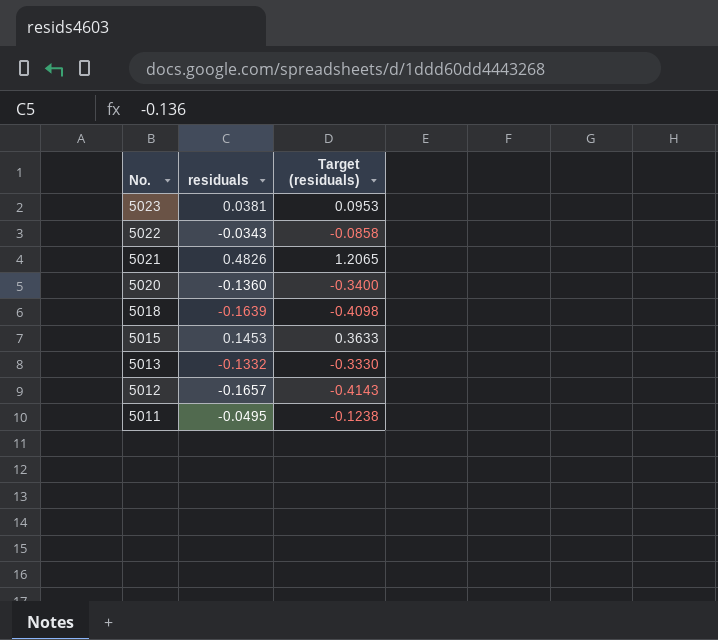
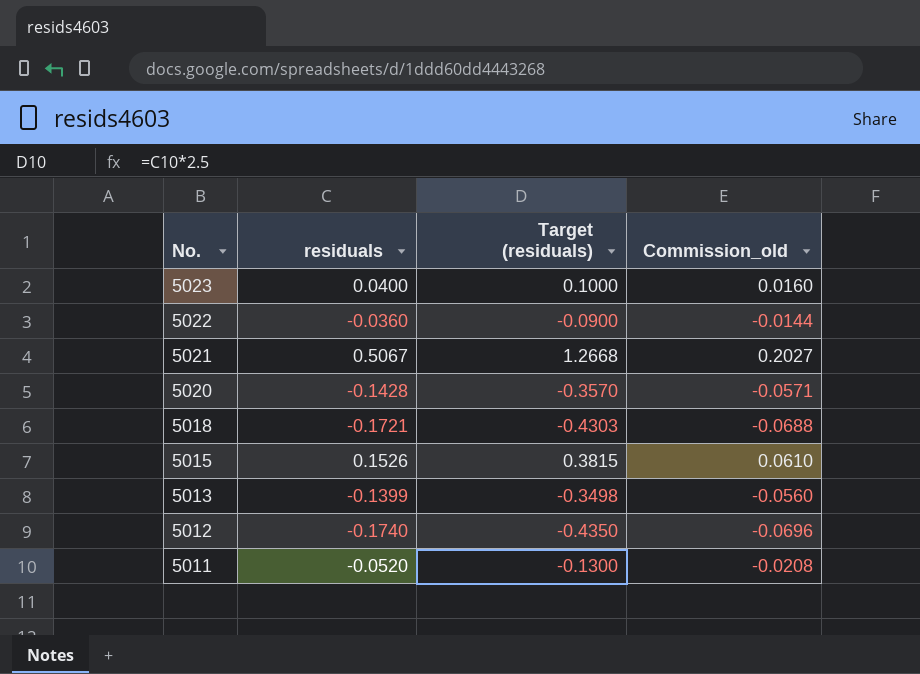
column Commission_old | formula: none -> [residuals] * 0.4
5023 | residuals: 0.0381 -> 0.0400
5023 | Target (residuals): 0.0953 -> 0.1000
5022 | residuals: -0.0343 -> -0.0360
5022 | Target (residuals): -0.0858 -> -0.0900
5021 | residuals: 0.4826 -> 0.5067
5021 | Target (residuals): 1.2065 -> 1.2668
5020 | residuals: -0.1360 -> -0.1428
5020 | Target (residuals): -0.3400 -> -0.3570
5018 | residuals: -0.1639 -> -0.1721
5018 | Target (residuals): -0.4098 -> -0.4303
5015 | residuals: 0.1453 -> 0.1526
5015 | Target (residuals): 0.3633 -> 0.3815
5013 | residuals: -0.1332 -> -0.1399
5013 | Target (residuals): -0.3330 -> -0.3498
5012 | residuals: -0.1657 -> -0.1740
5012 | Target (residuals): -0.4143 -> -0.4350
5011 | residuals: -0.0495 -> -0.0520
5011 | Target (residuals): -0.1238 -> -0.1300

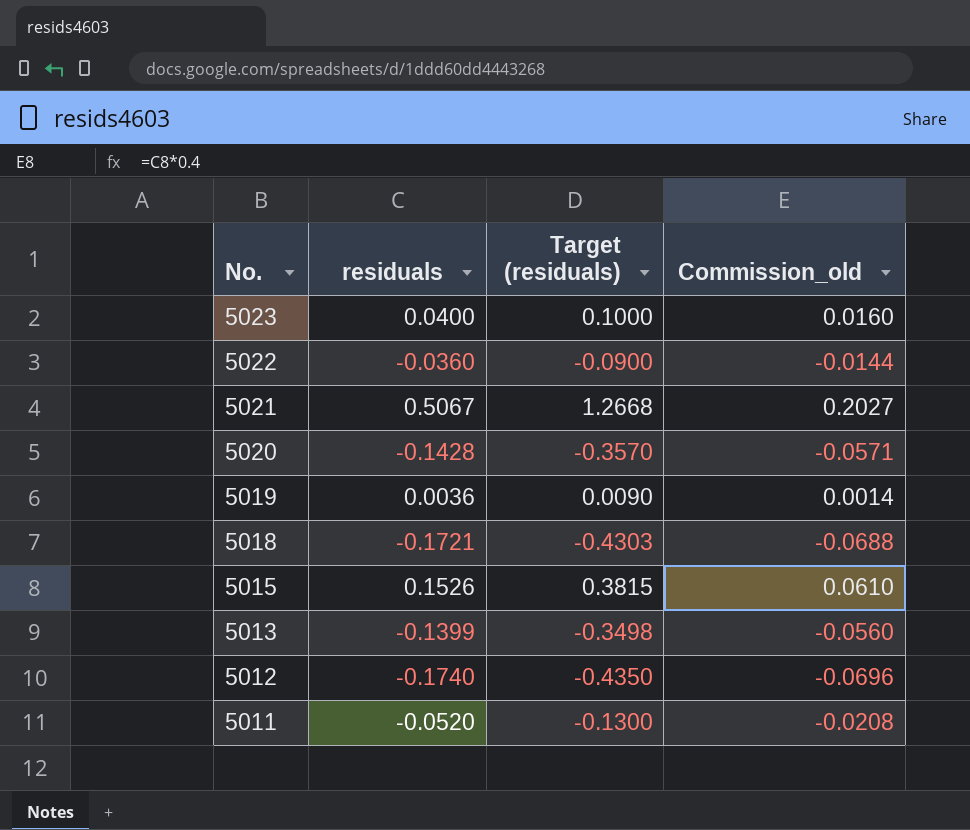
row 5019: none -> 0.0036 | 0.0090 | 0.0014

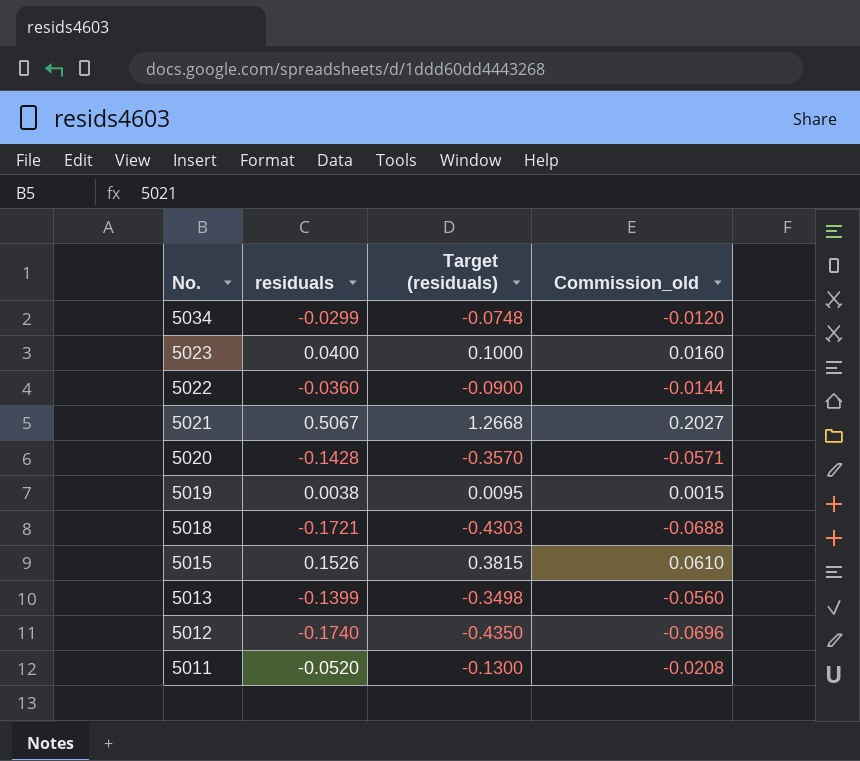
row 5034: none -> -0.0299 | -0.0748 | -0.0120
5019 | residuals: 0.0036 -> 0.0038
5019 | Target (residuals): 0.0090 -> 0.0095
5019 | Commission_old: 0.0014 -> 0.0015

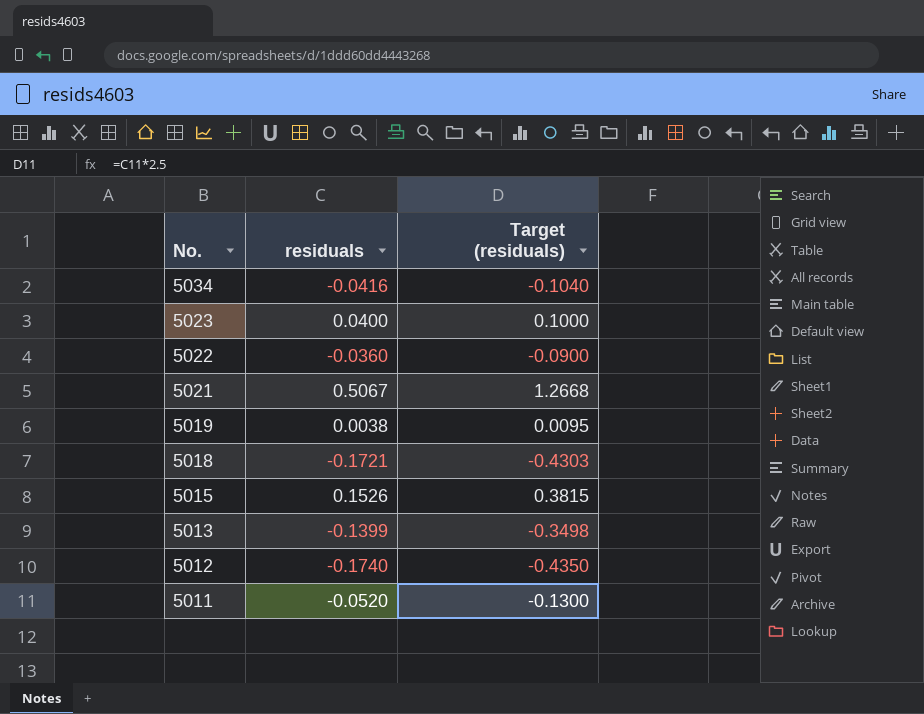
column Commission_old | formula: [residuals] * 0.4 -> none
row 5020: -0.1428 | -0.3570 | -0.0571 -> none
5034 | residuals: -0.0299 -> -0.0416
5034 | Target (residuals): -0.0748 -> -0.1040

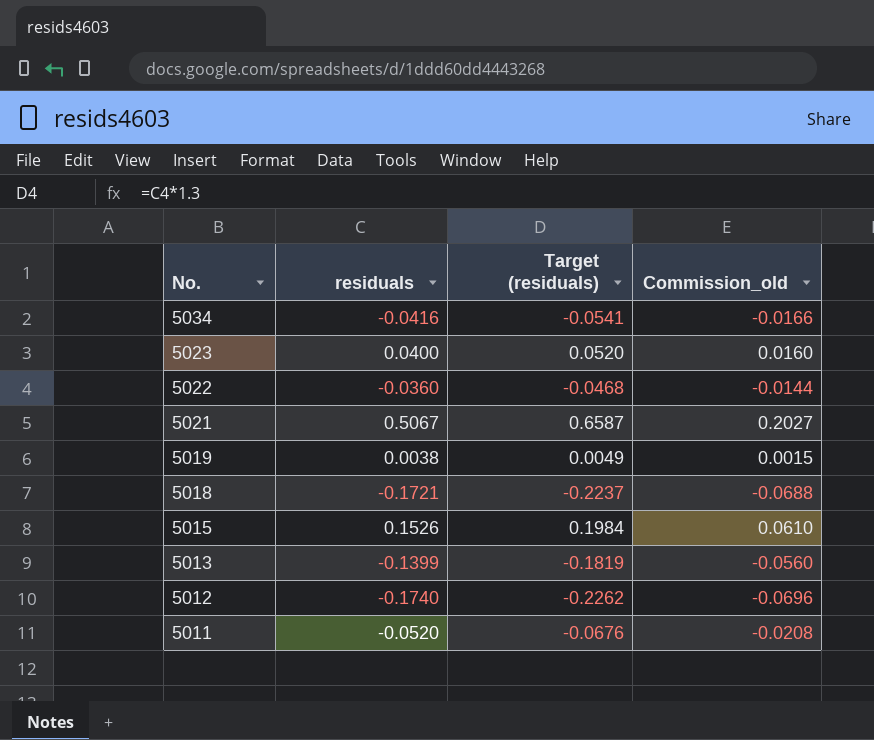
column Target (residuals) | formula: [residuals] * 2.5 -> [residuals] * 1.3
column Commission_old | formula: none -> [residuals] * 0.4

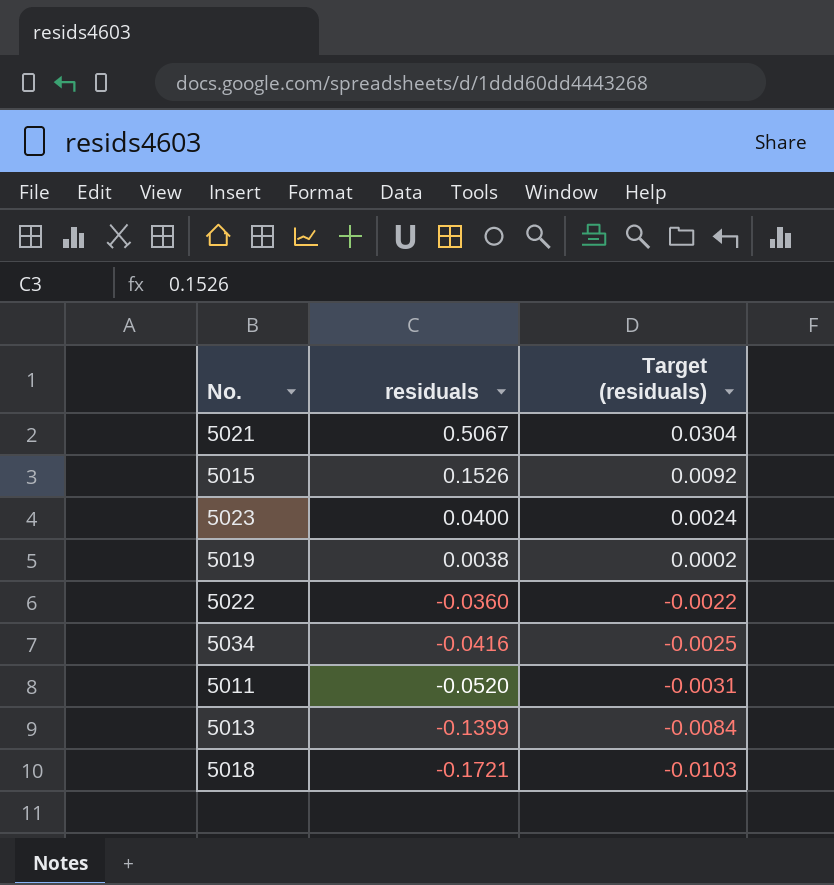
row order: No. descending -> residuals descending
column Commission_old | formula: [residuals] * 0.4 -> none
column Target (residuals) | formula: [residuals] * 1.3 -> [residuals] * 0.06
row 5012: -0.1740 | -0.2262 | -0.0696 -> none

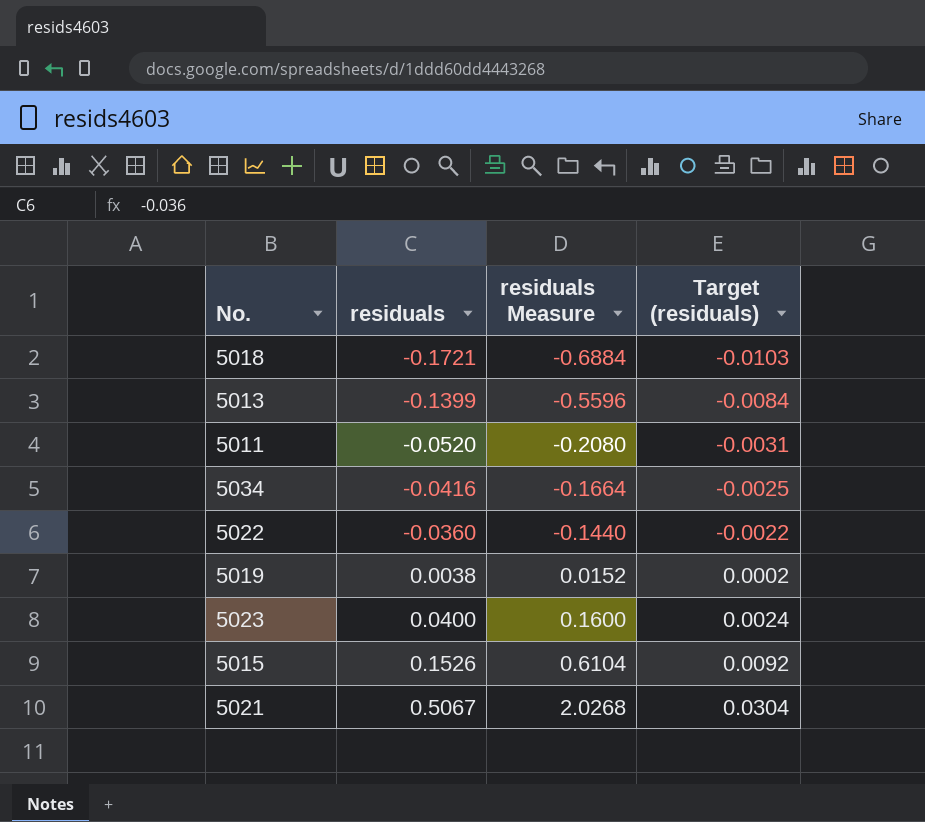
row order: residuals descending -> residuals ascending
column residuals Measure | formula: none -> [residuals] * 4

